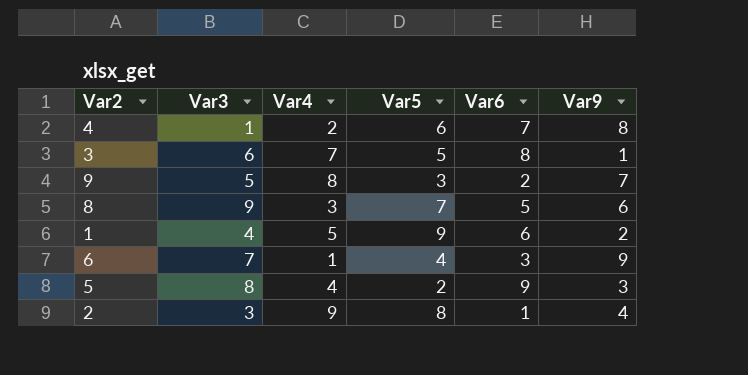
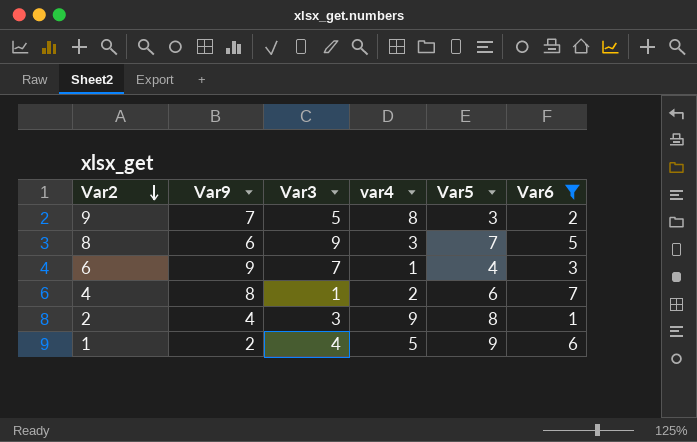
filter: none -> Var6 <= 7
row order: none -> Var2 descending
column Var9 | position: 6 -> 2
column name: Var4 -> var4

